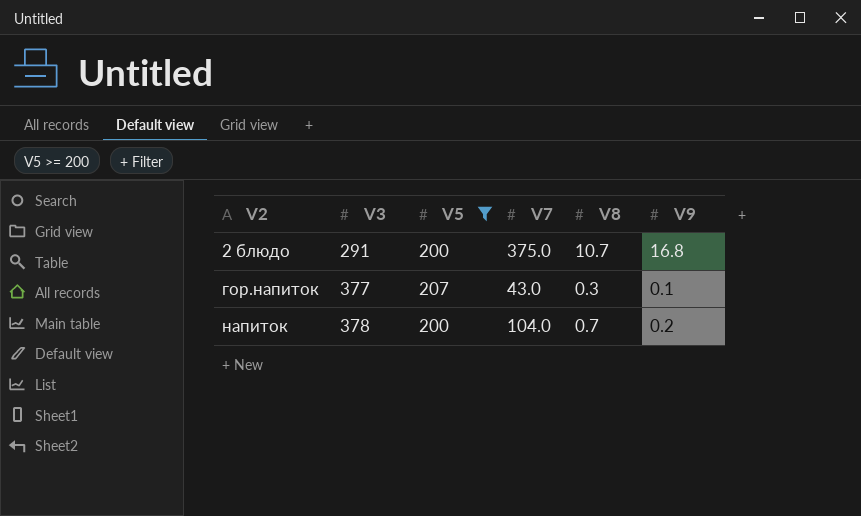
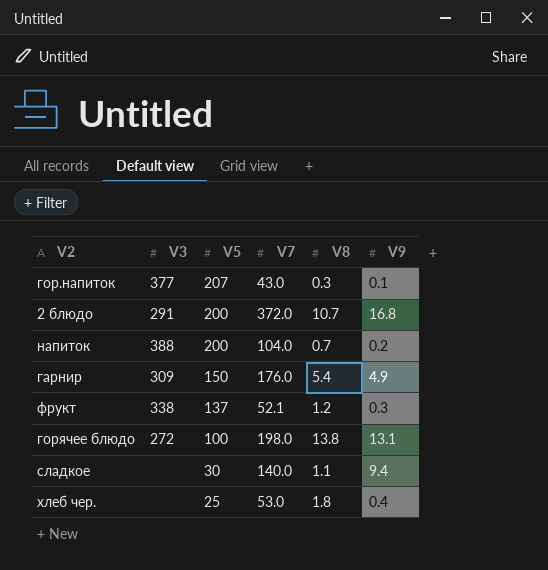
filter: V5 >= 200 -> none
row order: V2 ascending -> V5 descending
2 блюдо | V7: 375.0 -> 372.0
напиток | V3: 378 -> 388

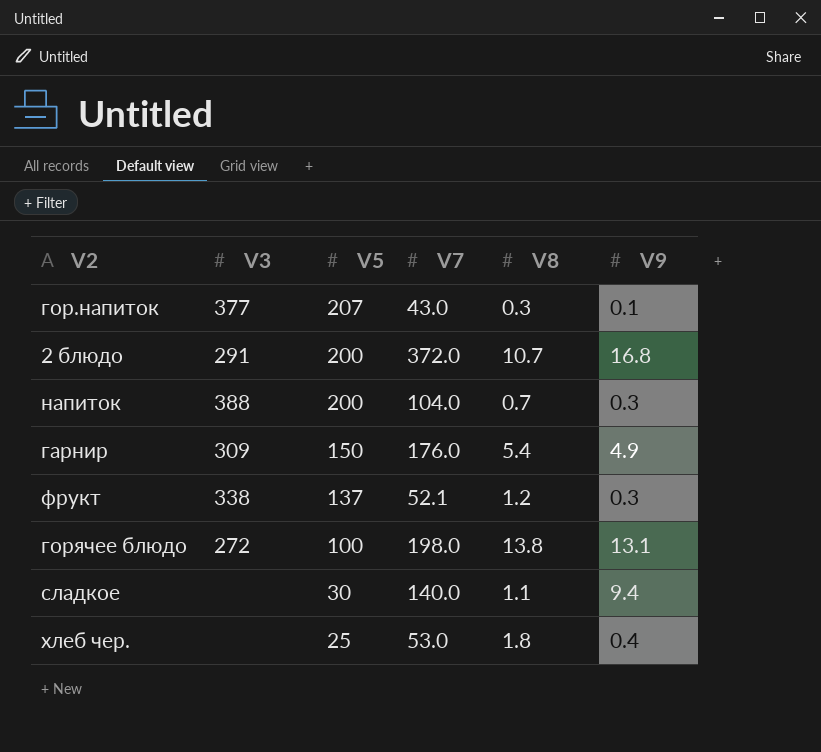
напиток | V9: 0.2 -> 0.3

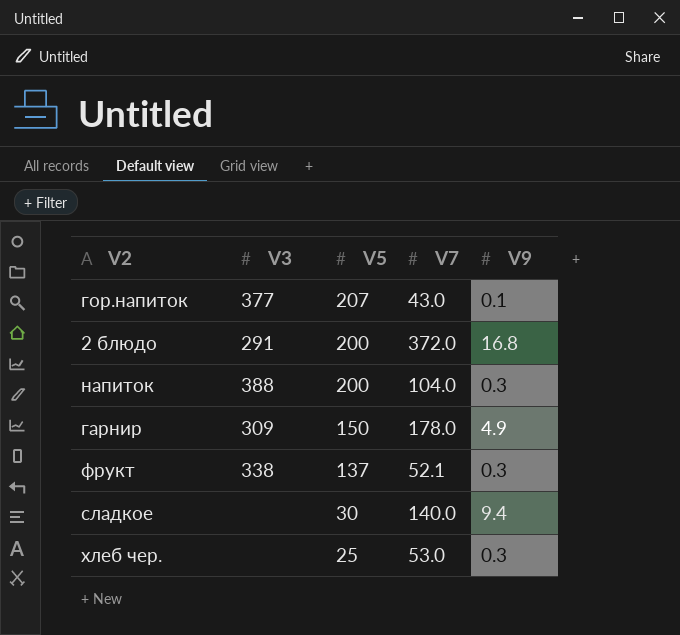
column V8 | position: 5 -> none
row горячее блюдо: 272 | 100 | 198.0 | 13.8 | 13.1 -> none
гарнир | V7: 176.0 -> 178.0
хлеб чер. | V9: 0.4 -> 0.3

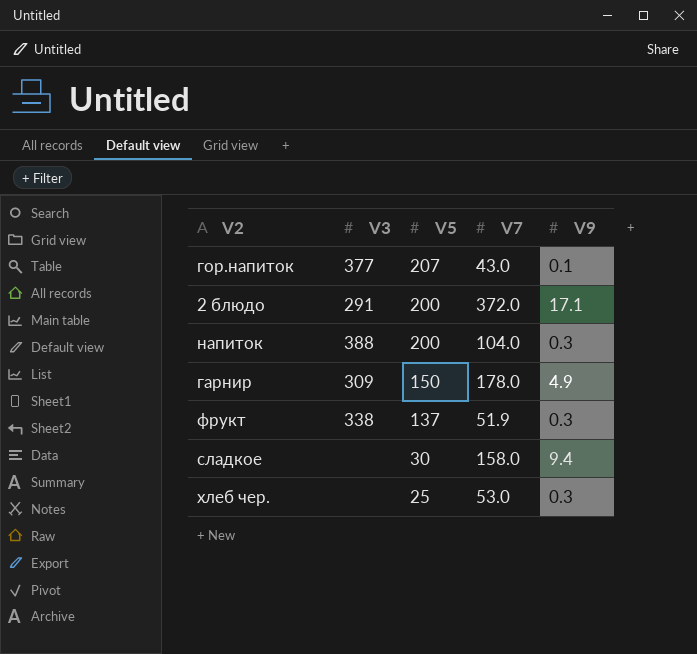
2 блюдо | V9: 16.8 -> 17.1
фрукт | V7: 52.1 -> 51.9
сладкое | V7: 140.0 -> 158.0

